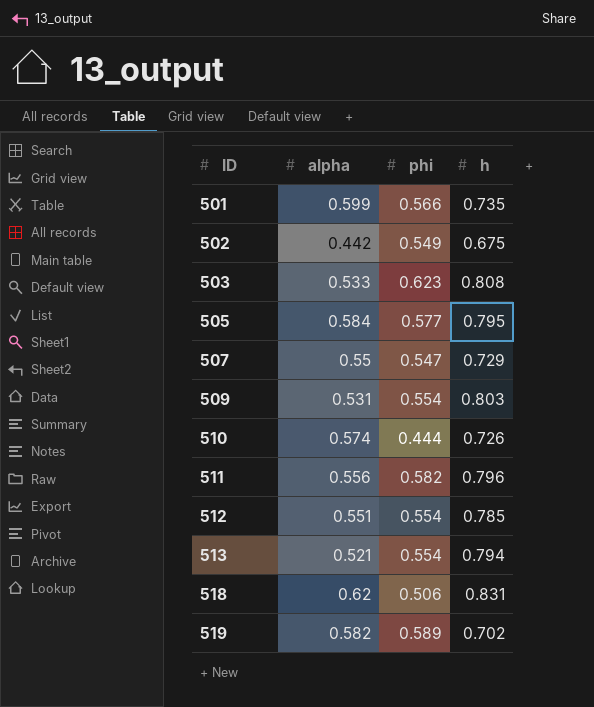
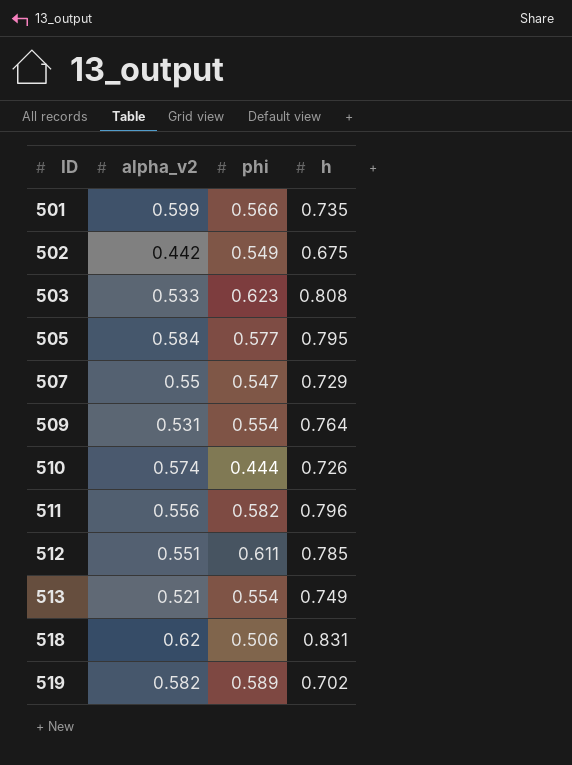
column name: alpha -> alpha_v2
509 | h: 0.803 -> 0.764
512 | phi: 0.554 -> 0.611
513 | h: 0.794 -> 0.749

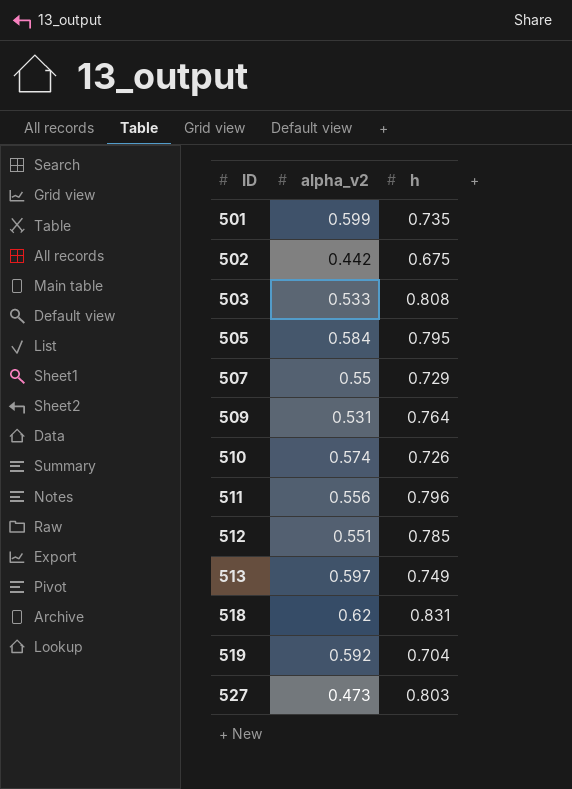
column phi | position: 3 -> none
513 | alpha_v2: 0.521 -> 0.597
519 | alpha_v2: 0.582 -> 0.592
519 | h: 0.702 -> 0.704
row 527: none -> 0.473 | 0.803

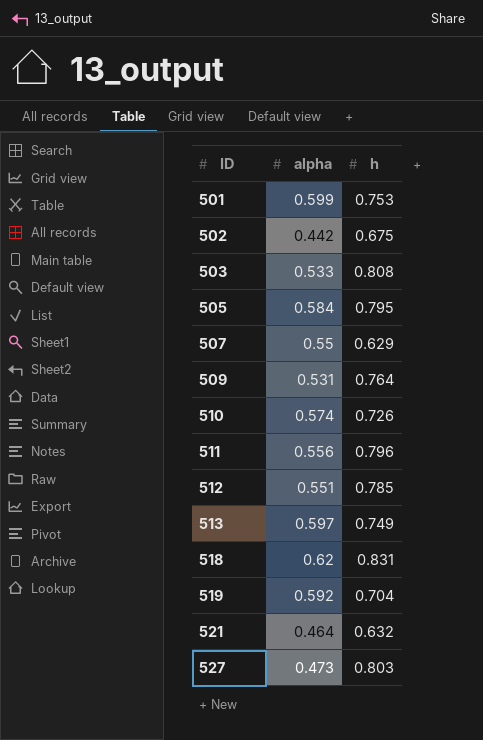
column name: alpha_v2 -> alpha
501 | h: 0.735 -> 0.753
507 | h: 0.729 -> 0.629
row 521: none -> 0.464 | 0.632

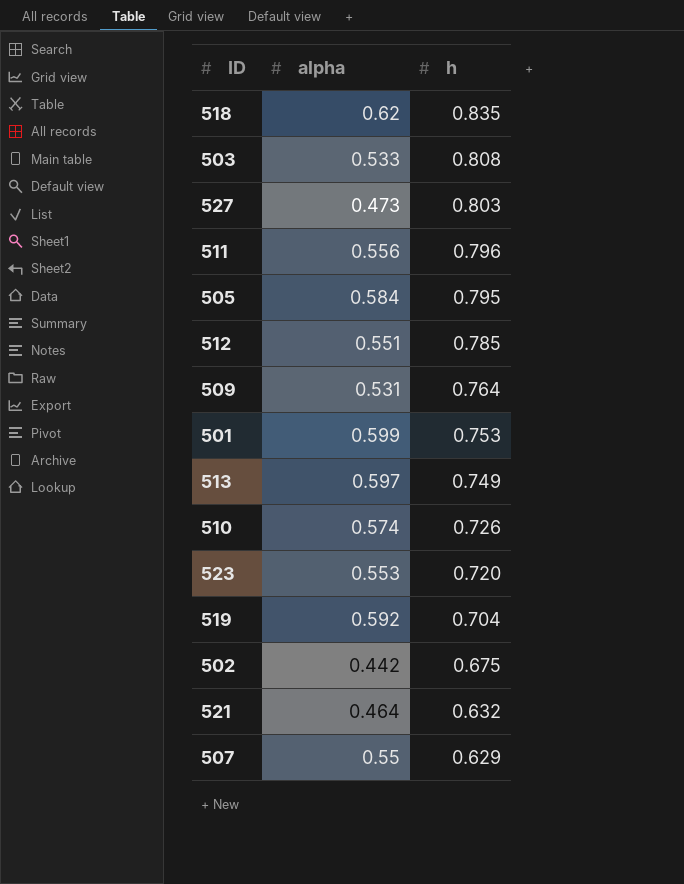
row order: ID ascending -> h descending
518 | h: 0.831 -> 0.835
row 523: none -> 0.553 | 0.720

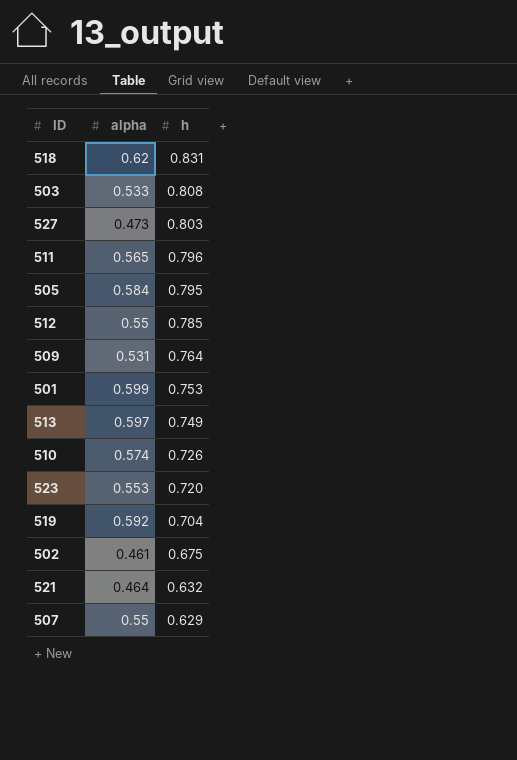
518 | h: 0.835 -> 0.831
511 | alpha: 0.556 -> 0.565
512 | alpha: 0.551 -> 0.55
502 | alpha: 0.442 -> 0.461

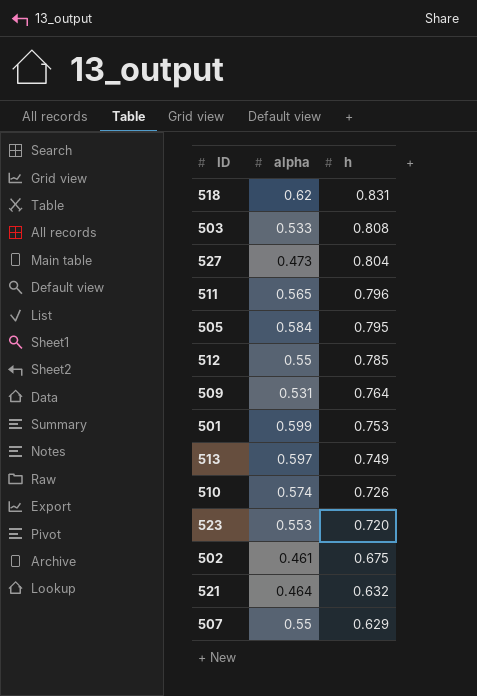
row 519: 0.592 | 0.704 -> none
527 | h: 0.803 -> 0.804

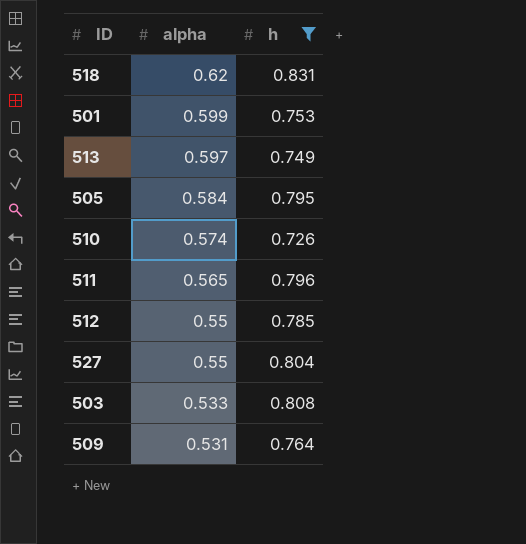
filter: none -> h >= 0.726
row order: h descending -> alpha descending
527 | alpha: 0.473 -> 0.55

